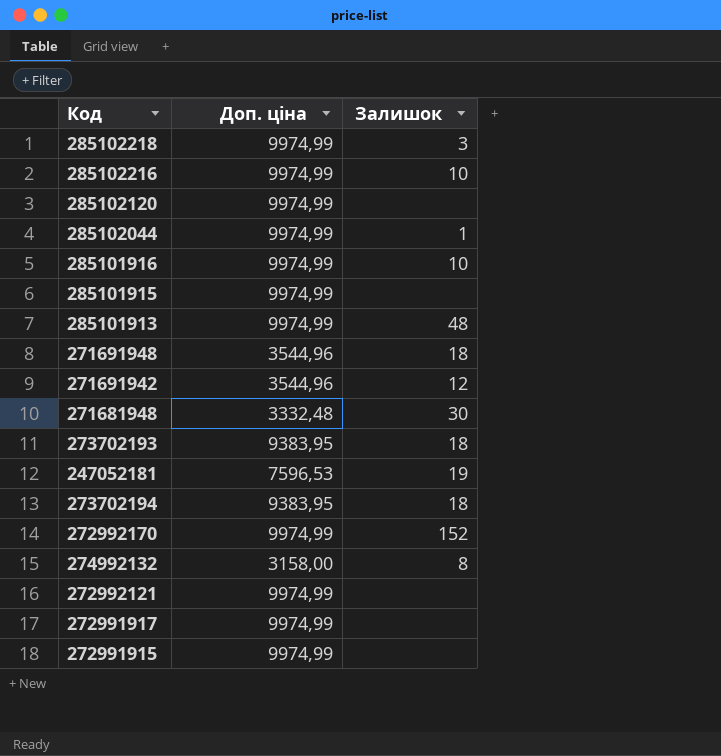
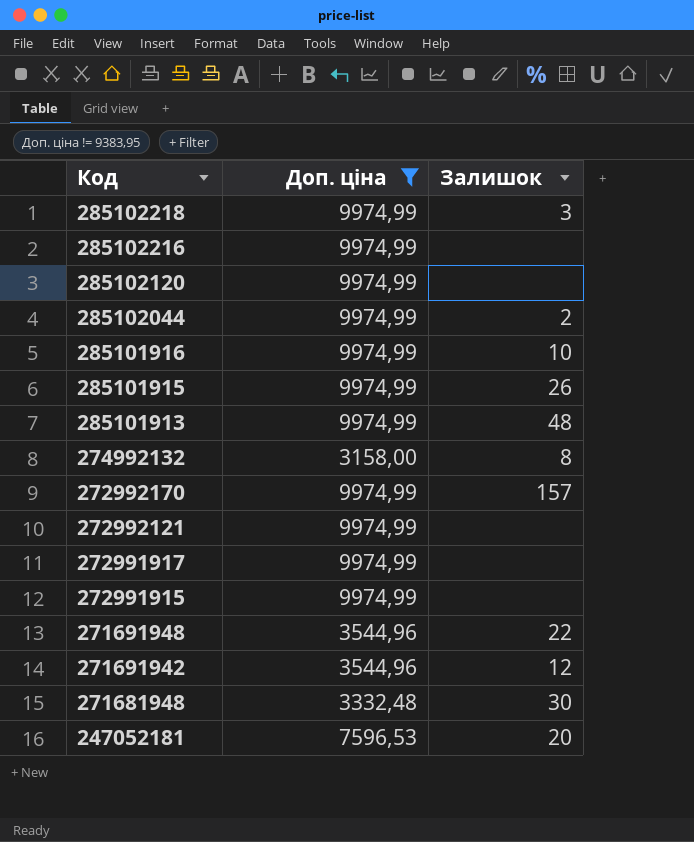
filter: none -> Доп. ціна != 9383,95
row order: none -> Код descending
285102216 | Залишок: 10 -> none
285102044 | Залишок: 1 -> 2
285101915 | Залишок: none -> 26
272992170 | Залишок: 152 -> 157
271691948 | Залишок: 18 -> 22
247052181 | Залишок: 19 -> 20

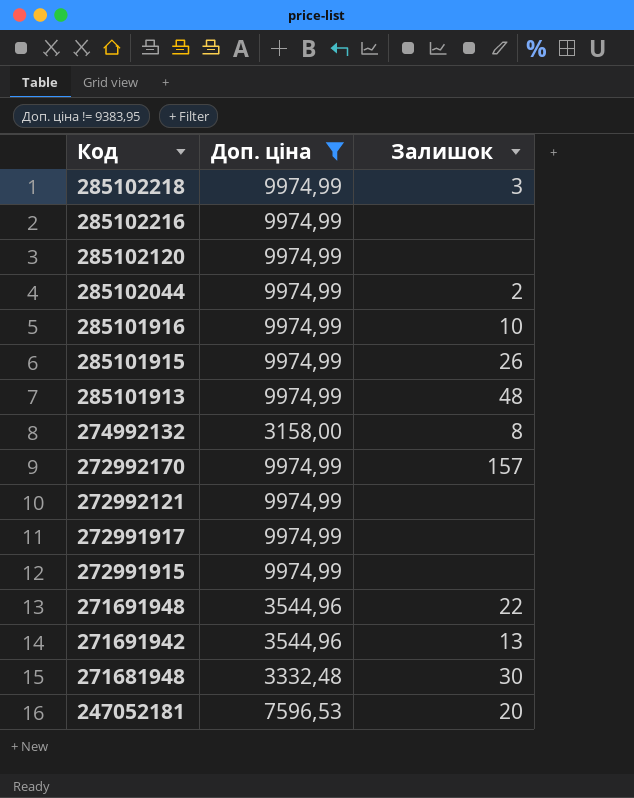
271691942 | Залишок: 12 -> 13

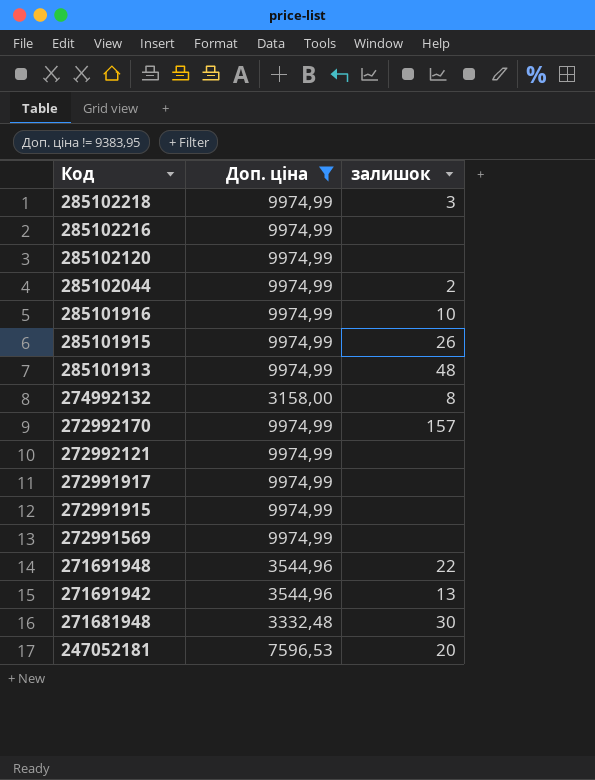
column name: Залишок -> залишок
row 272991569: none -> 9974,99 | none

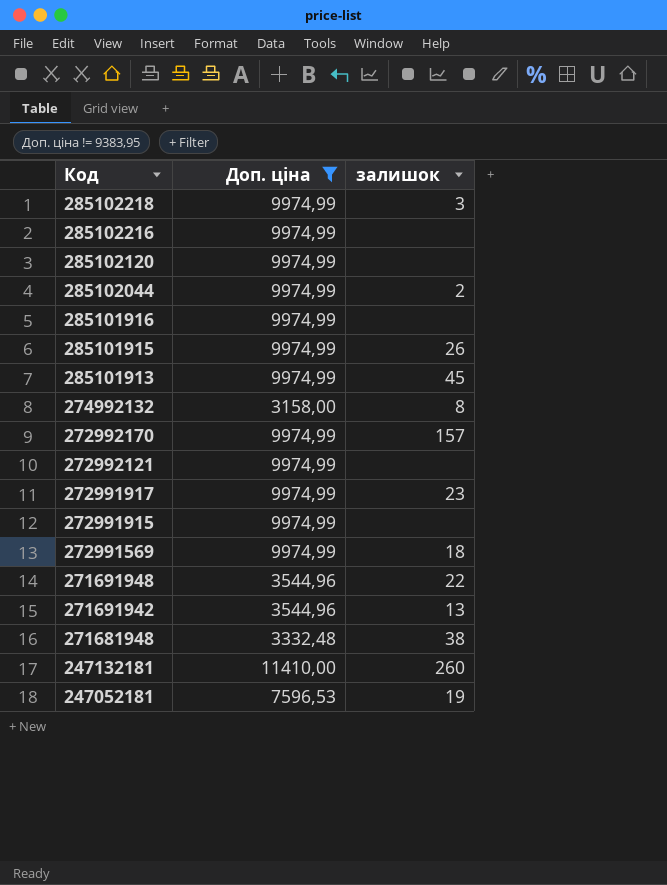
285101916 | залишок: 10 -> none
285101913 | залишок: 48 -> 45
272991917 | залишок: none -> 23
272991569 | залишок: none -> 18
271681948 | залишок: 30 -> 38
row 247132181: none -> 11410,00 | 260
247052181 | залишок: 20 -> 19

